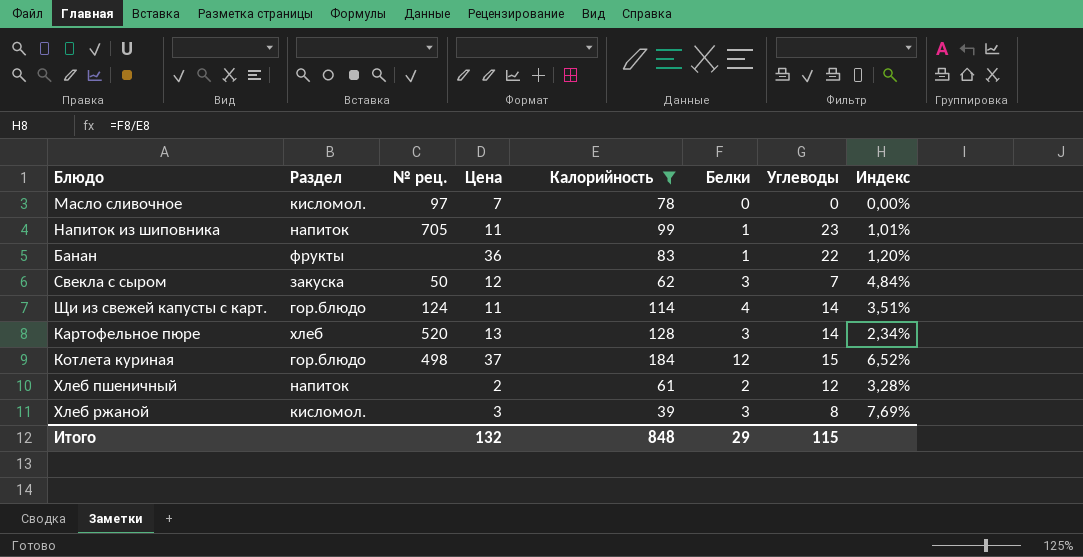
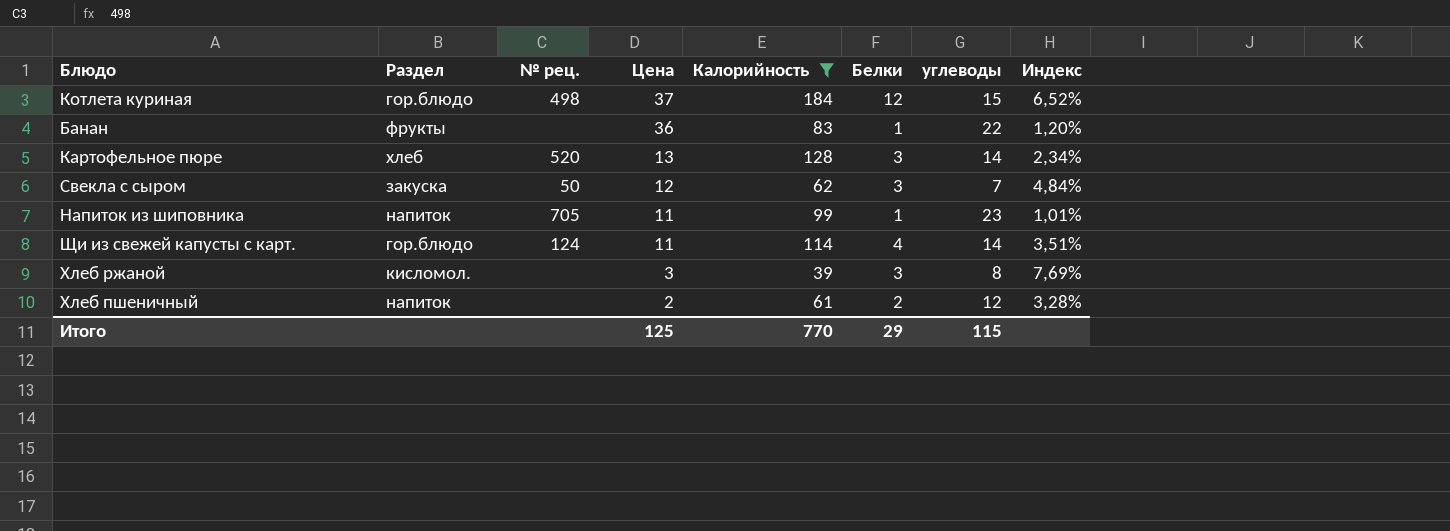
row order: none -> Цена descending
column name: Углеводы -> углеводы
row Масло сливочное: кисломол. | 97 | 7 | 78 | 0 | 0 | 0,00% -> none
Итого | Цена: 132 -> 125
Итого | Калорийность: 848 -> 770

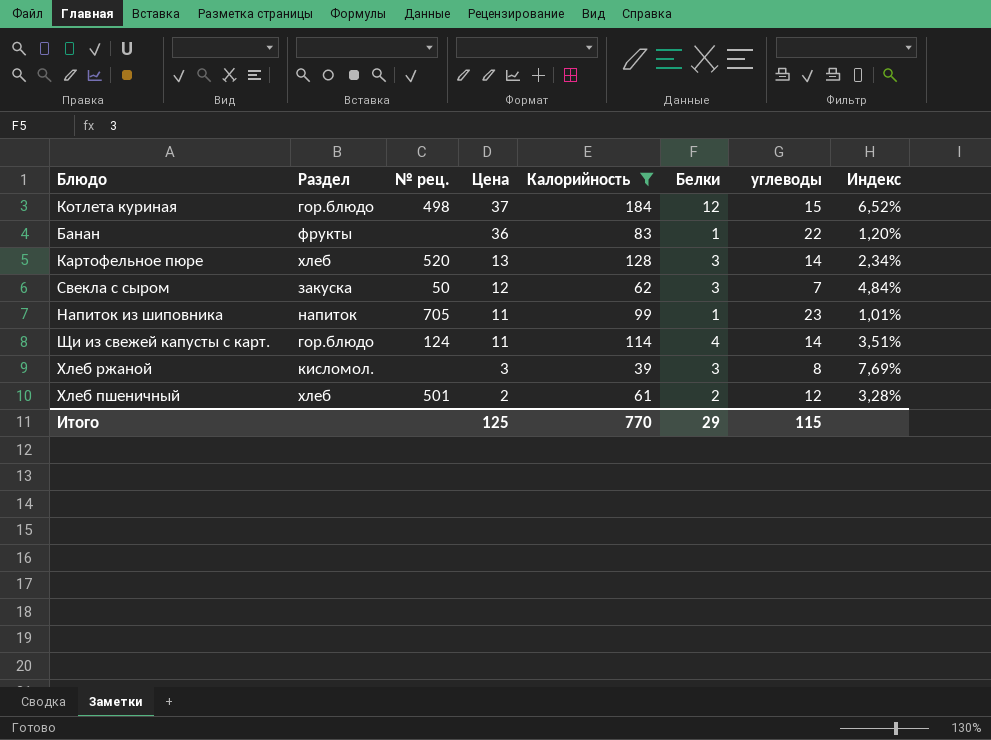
Хлеб пшеничный | Раздел: напиток -> хлеб
Хлеб пшеничный | № рец.: none -> 501

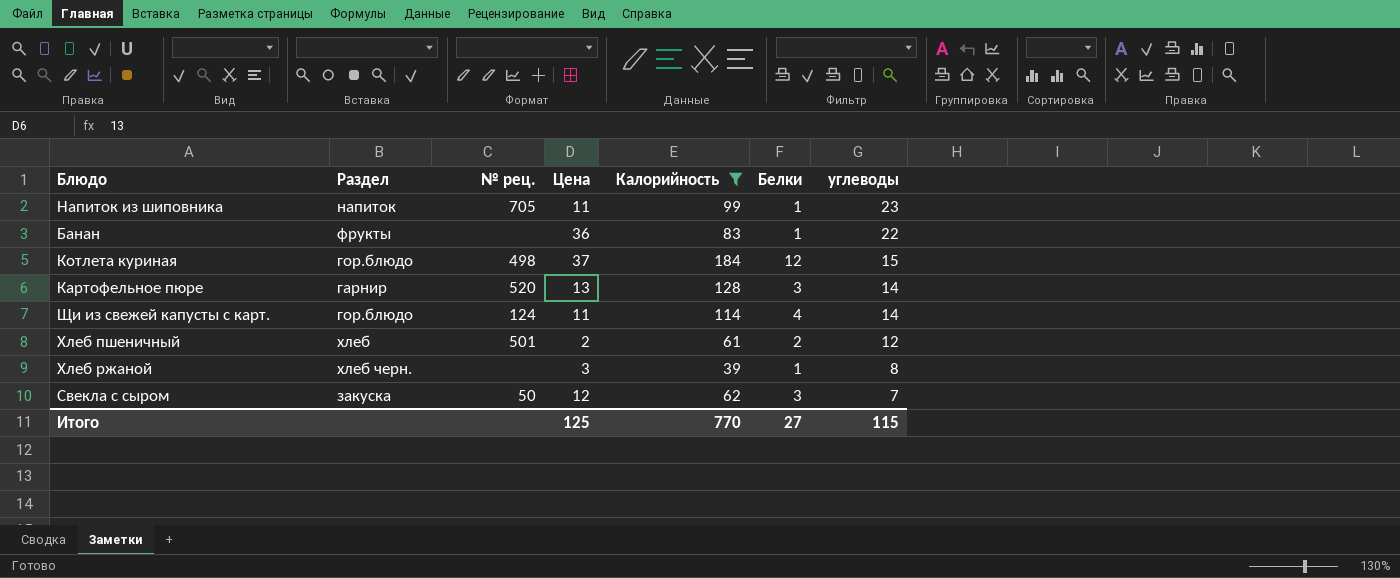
row order: Цена descending -> углеводы descending
column Индекс | formula: [Белки] / [Калорийность] -> none
Картофельное пюре | Раздел: хлеб -> гарнир
Хлеб ржаной | Раздел: кисломол. -> хлеб черн.
Хлеб ржаной | Белки: 3 -> 1
Итого | Белки: 29 -> 27

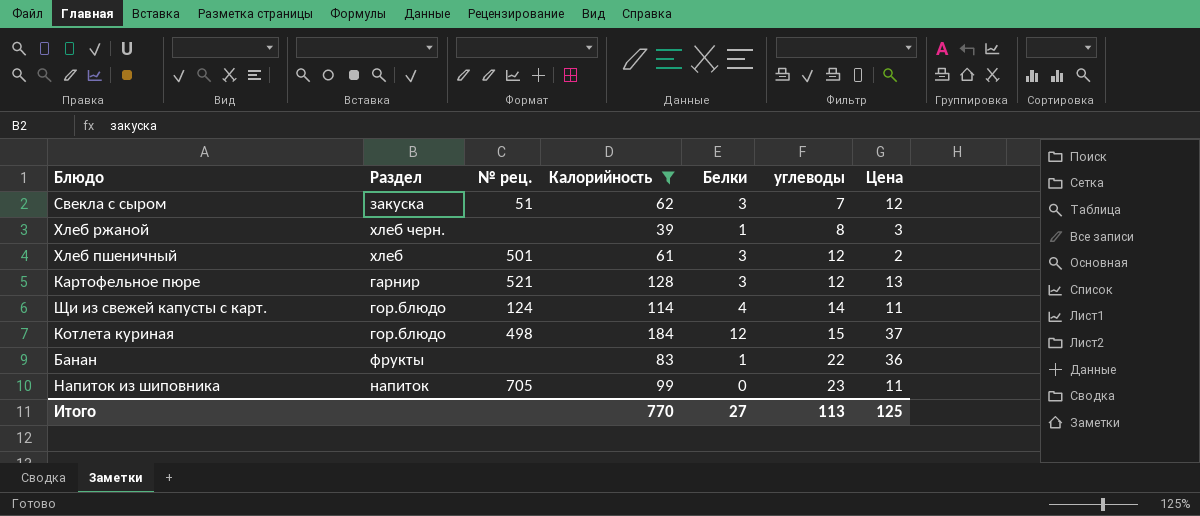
row order: углеводы descending -> углеводы ascending
column Цена | position: 4 -> 7
Свекла с сыром | № рец.: 50 -> 51
Хлеб пшеничный | Белки: 2 -> 3
Картофельное пюре | № рец.: 520 -> 521
Картофельное пюре | углеводы: 14 -> 12
Напиток из шиповника | Белки: 1 -> 0
Итого | углеводы: 115 -> 113

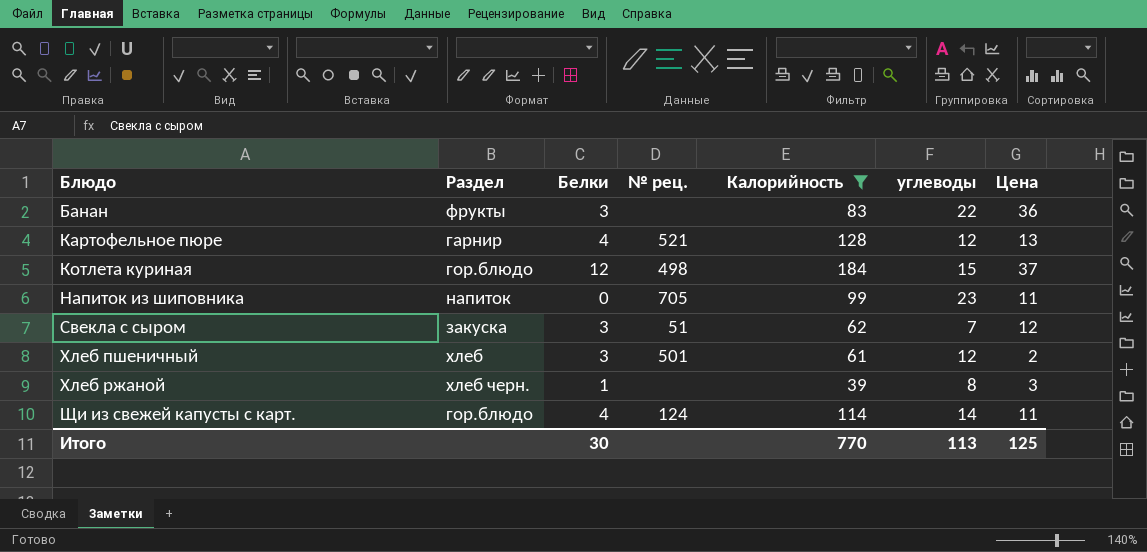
row order: углеводы ascending -> Блюдо ascending
column Белки | position: 5 -> 3
Банан | Белки: 1 -> 3
Картофельное пюре | Белки: 3 -> 4
Итого | Белки: 27 -> 30

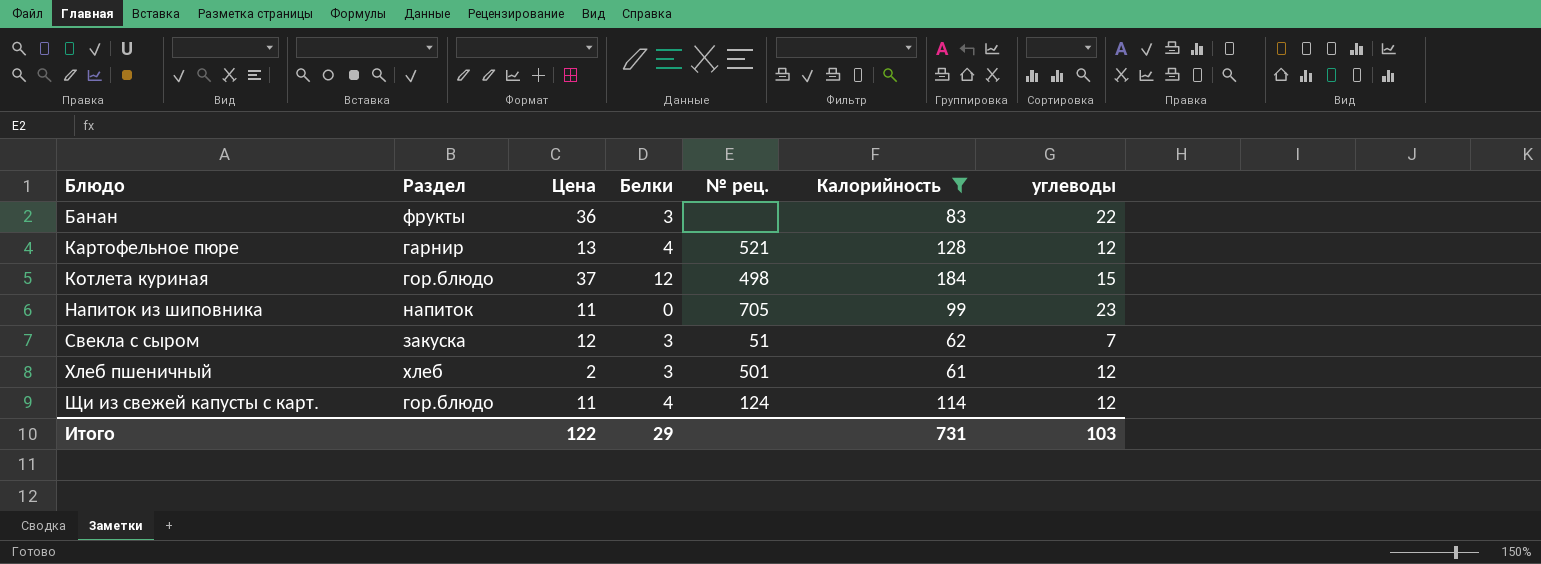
column Цена | position: 7 -> 3
row Хлеб ржаной: хлеб черн. | 1 | none | 39 | 8 | 3 -> none
Щи из свежей капусты с карт. | углеводы: 14 -> 12
Итого | Цена: 125 -> 122
Итого | Белки: 30 -> 29
Итого | Калорийность: 770 -> 731
Итого | углеводы: 113 -> 103

